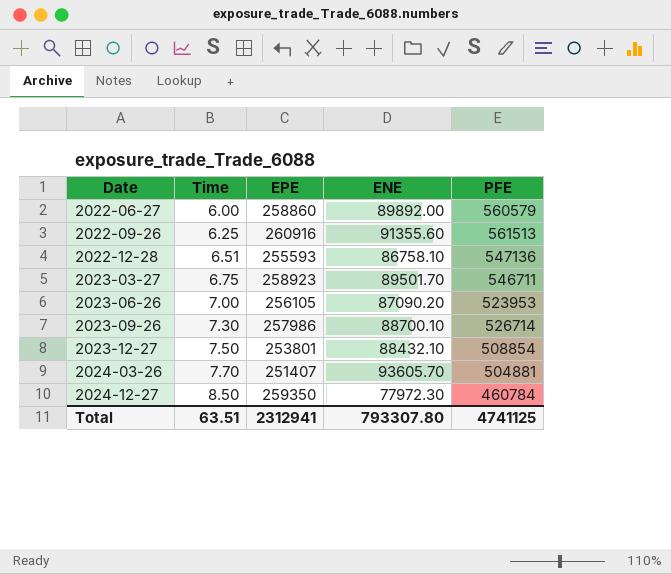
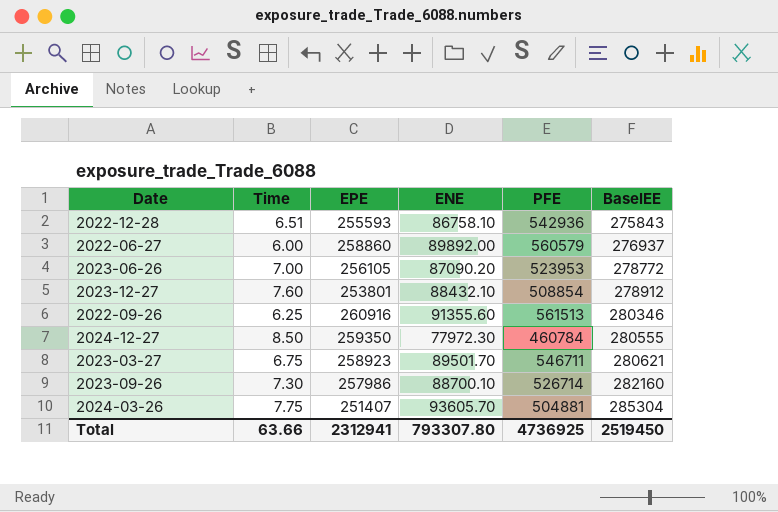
row order: Date ascending -> BaselEE ascending
column BaselEE | position: none -> 6
2022-12-28 | PFE: 547136 -> 542936
2023-12-27 | Time: 7.50 -> 7.60
2024-03-26 | Time: 7.70 -> 7.75
Total | Time: 63.51 -> 63.66
Total | PFE: 4741125 -> 4736925

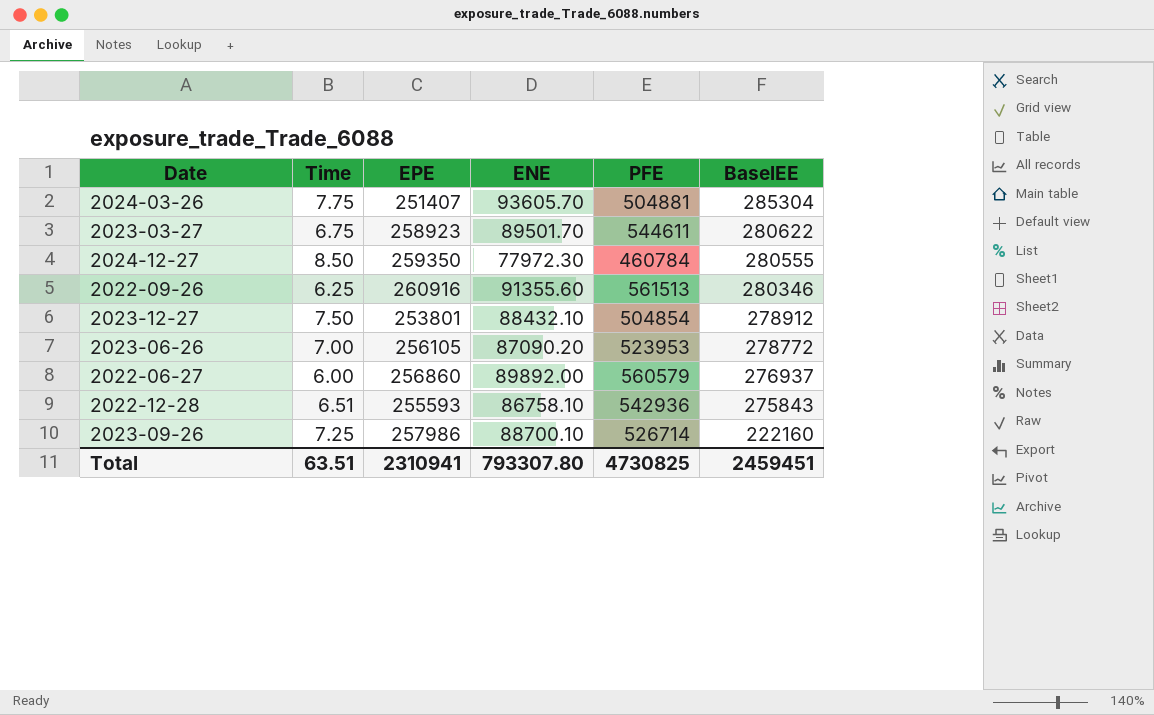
row order: BaselEE ascending -> BaselEE descending
2023-03-27 | PFE: 546711 -> 544611
2023-03-27 | BaselEE: 280621 -> 280622
2023-12-27 | Time: 7.60 -> 7.50
2023-12-27 | PFE: 508854 -> 504854
2022-06-27 | EPE: 258860 -> 256860
2023-09-26 | Time: 7.30 -> 7.25
2023-09-26 | BaselEE: 282160 -> 222160
Total | Time: 63.66 -> 63.51
Total | EPE: 2312941 -> 2310941
Total | PFE: 4736925 -> 4730825
Total | BaselEE: 2519450 -> 2459451

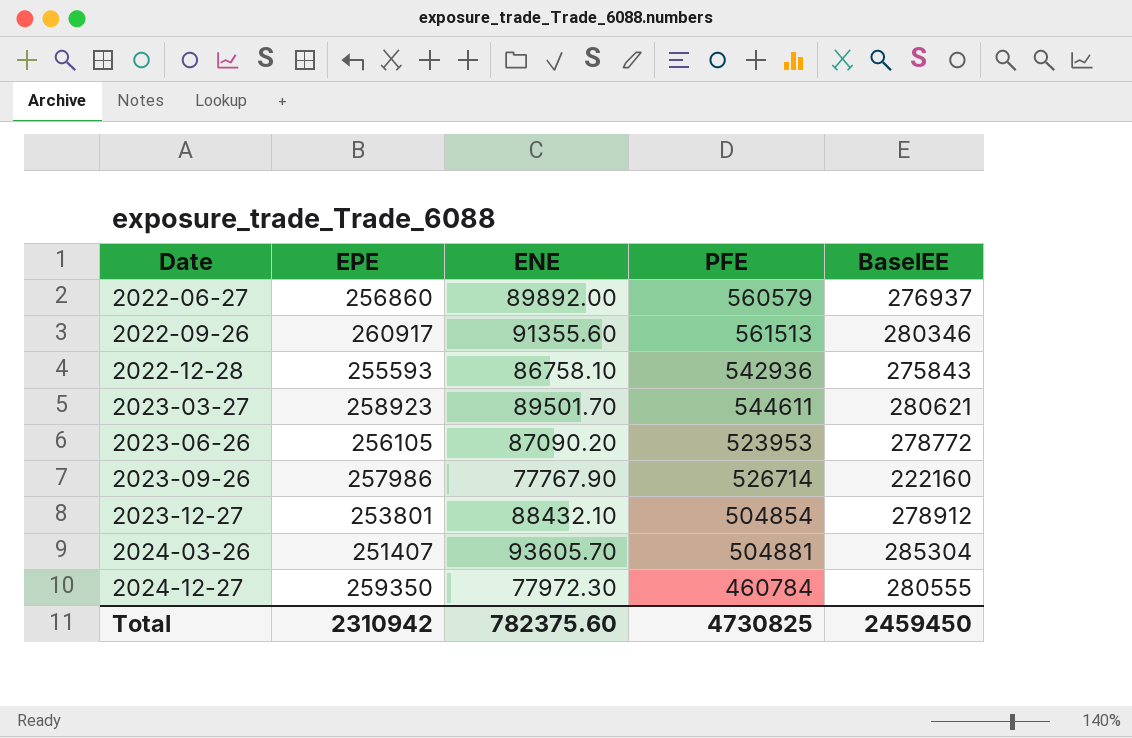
row order: BaselEE descending -> Date ascending
column Time | position: 2 -> none
2022-09-26 | EPE: 260916 -> 260917
2023-03-27 | BaselEE: 280622 -> 280621
2023-09-26 | ENE: 88700.10 -> 77767.90
Total | EPE: 2310941 -> 2310942
Total | ENE: 793307.80 -> 782375.60
Total | BaselEE: 2459451 -> 2459450

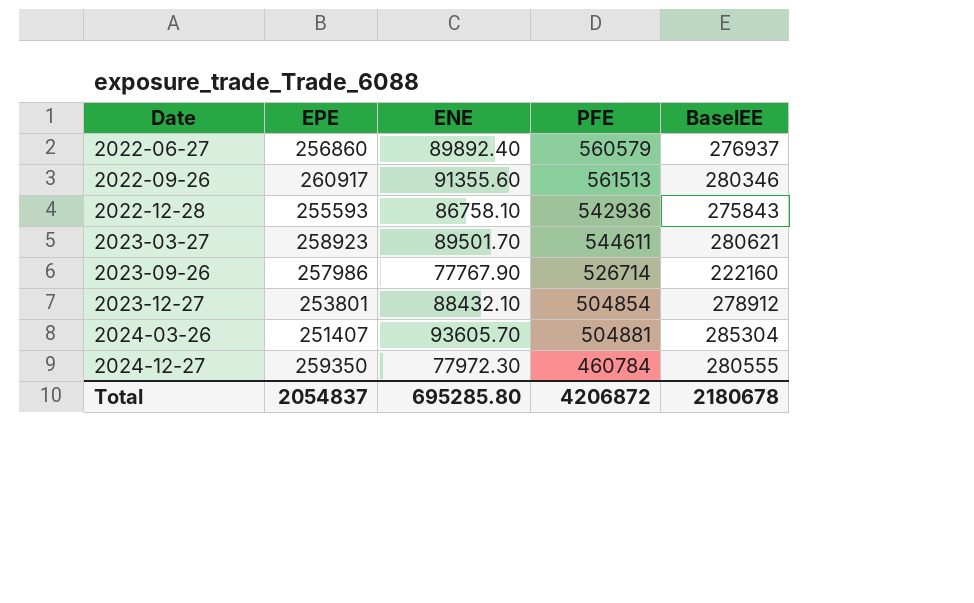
row 2023-06-26: 256105 | 87090.20 | 523953 | 278772 -> none
2022-06-27 | ENE: 89892.00 -> 89892.40
Total | EPE: 2310942 -> 2054837
Total | ENE: 782375.60 -> 695285.80
Total | PFE: 4730825 -> 4206872
Total | BaselEE: 2459450 -> 2180678

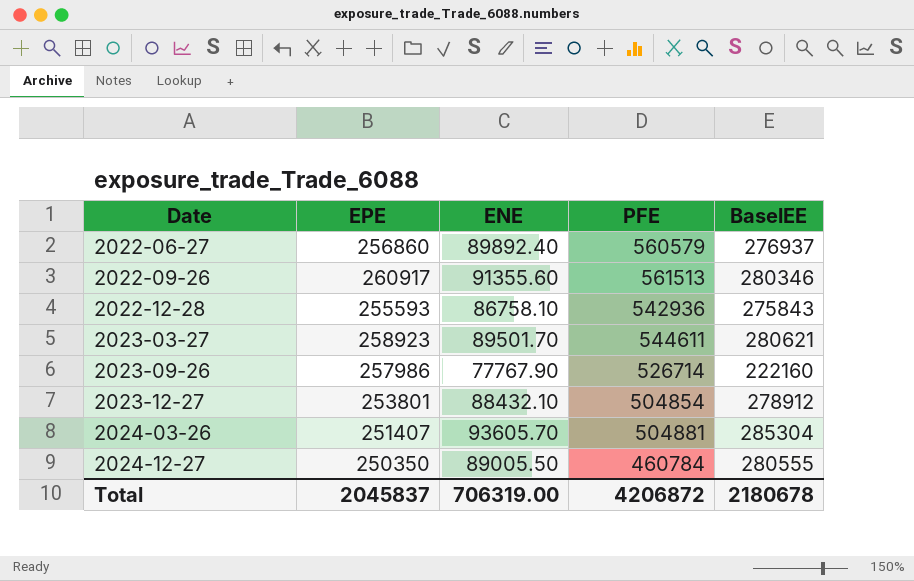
2024-12-27 | EPE: 259350 -> 250350
2024-12-27 | ENE: 77972.30 -> 89005.50
Total | EPE: 2054837 -> 2045837
Total | ENE: 695285.80 -> 706319.00

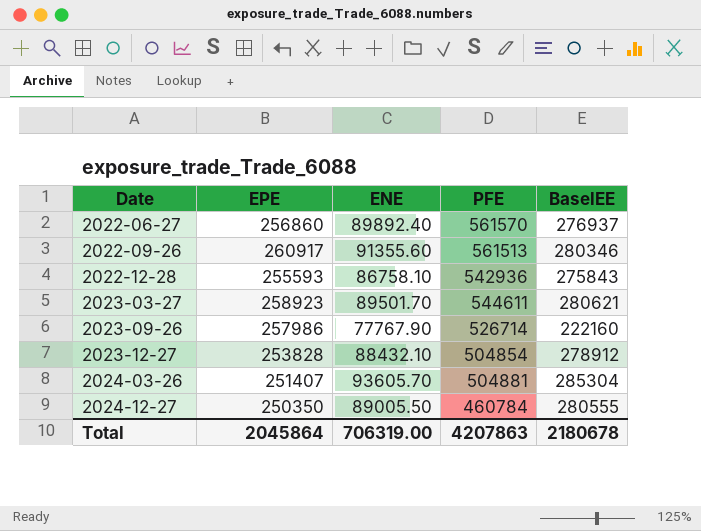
2022-06-27 | PFE: 560579 -> 561570
2023-12-27 | EPE: 253801 -> 253828
Total | EPE: 2045837 -> 2045864
Total | PFE: 4206872 -> 4207863

